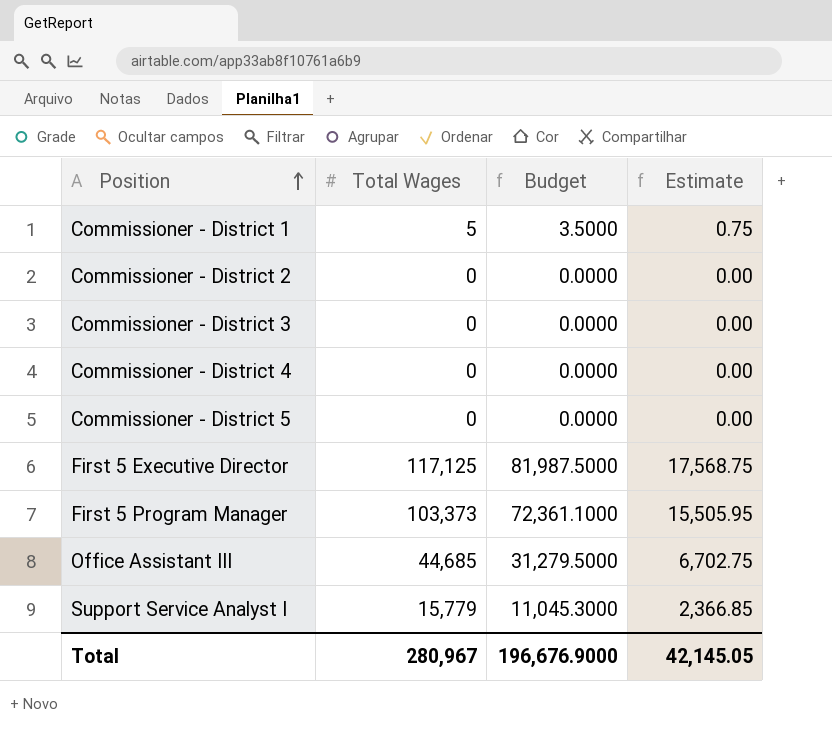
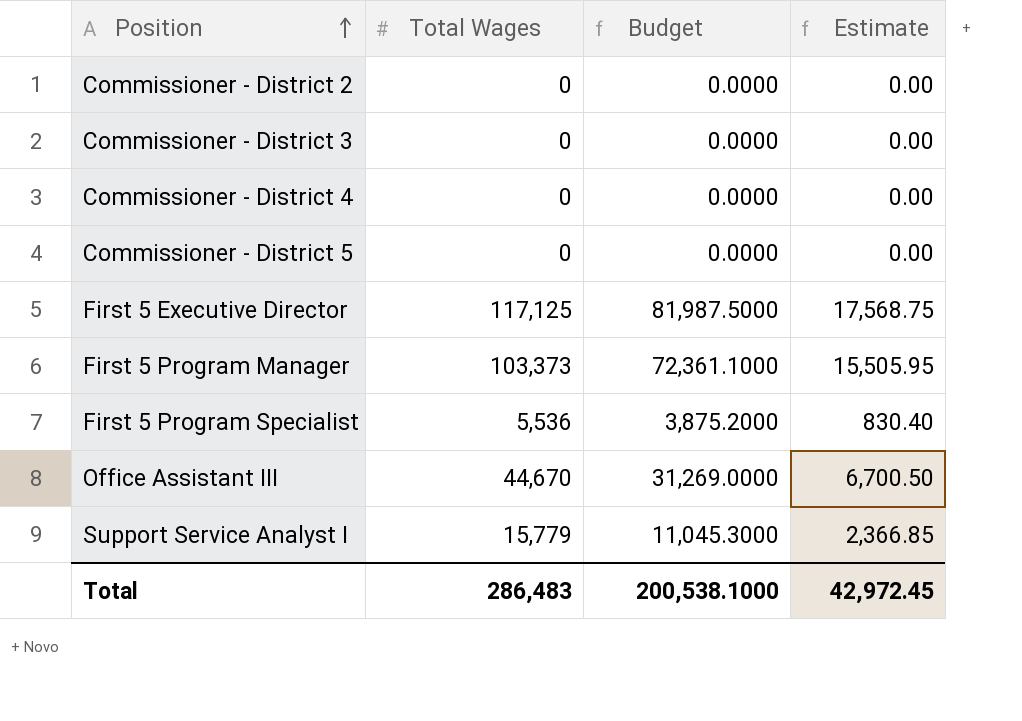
row Commissioner - District 1: 5 | 3.5000 | 0.75 -> none
row First 5 Program Specialist: none -> 5,536 | 3,875.2000 | 830.40
Office Assistant III | Total Wages: 44,685 -> 44,670
Office Assistant III | Budget: 31,279.5000 -> 31,269.0000
Office Assistant III | Estimate: 6,702.75 -> 6,700.50
Total | Total Wages: 280,967 -> 286,483
Total | Budget: 196,676.9000 -> 200,538.1000
Total | Estimate: 42,145.05 -> 42,972.45

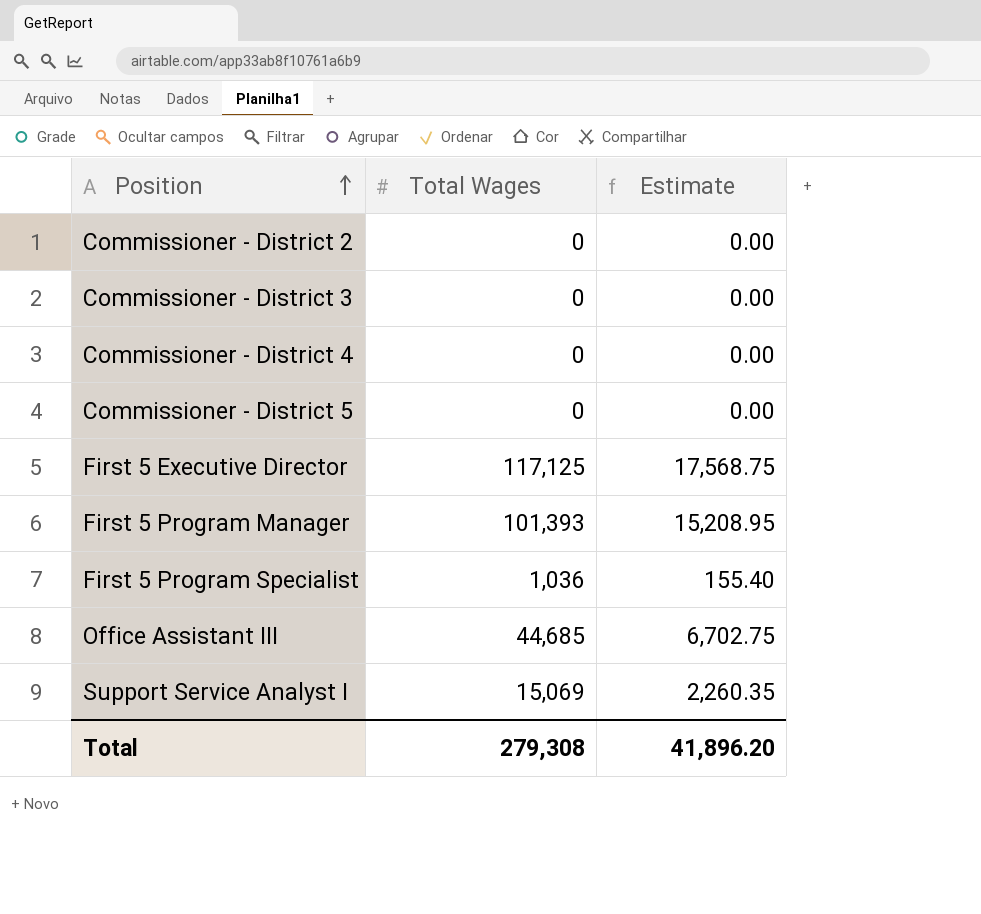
column Budget | formula: [Total Wages] * 0.7 -> none
First 5 Program Manager | Total Wages: 103,373 -> 101,393
First 5 Program Manager | Estimate: 15,505.95 -> 15,208.95
First 5 Program Specialist | Total Wages: 5,536 -> 1,036
First 5 Program Specialist | Estimate: 830.40 -> 155.40
Office Assistant III | Total Wages: 44,670 -> 44,685
Office Assistant III | Estimate: 6,700.50 -> 6,702.75
Support Service Analyst I | Total Wages: 15,779 -> 15,069
Support Service Analyst I | Estimate: 2,366.85 -> 2,260.35
Total | Total Wages: 286,483 -> 279,308
Total | Estimate: 42,972.45 -> 41,896.20

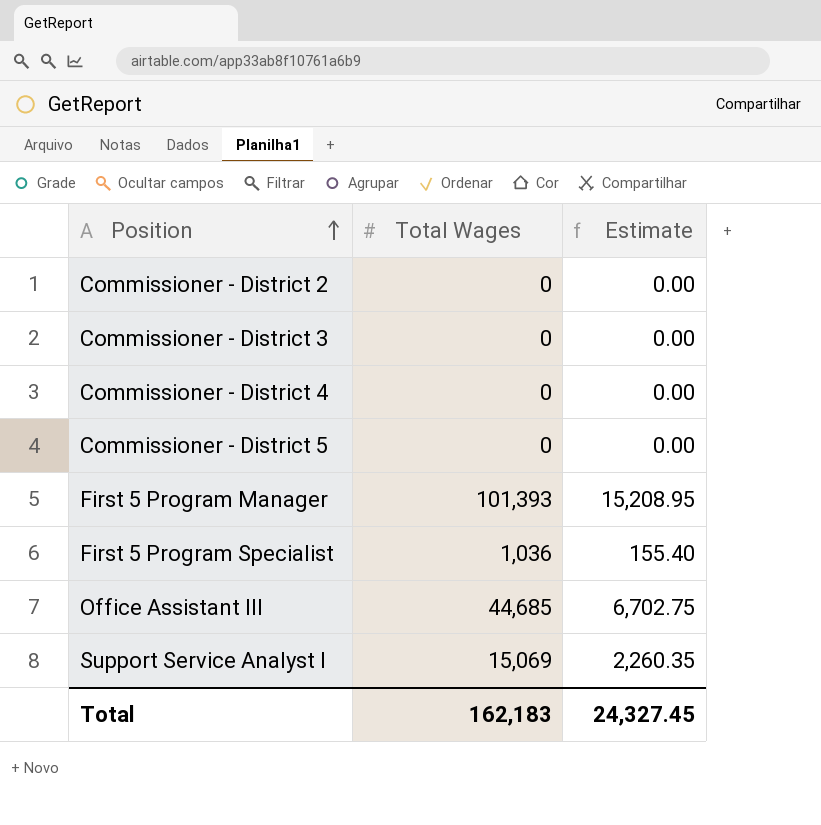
row First 5 Executive Director: 117,125 | 17,568.75 -> none
Total | Total Wages: 279,308 -> 162,183
Total | Estimate: 41,896.20 -> 24,327.45

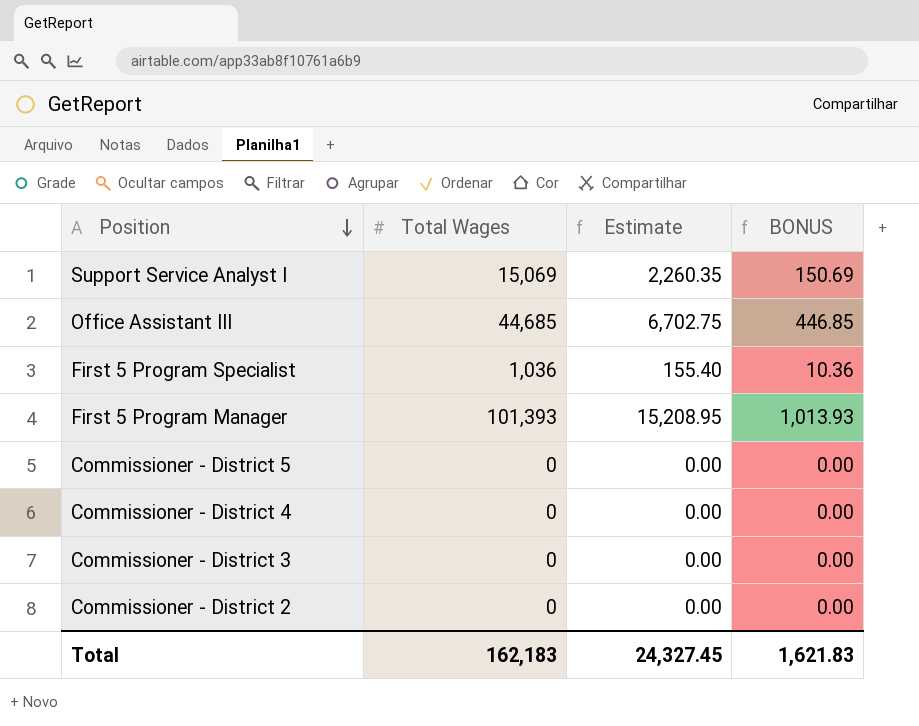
row order: Position ascending -> Position descending
column BONUS | formula: none -> [Total Wages] * 0.01

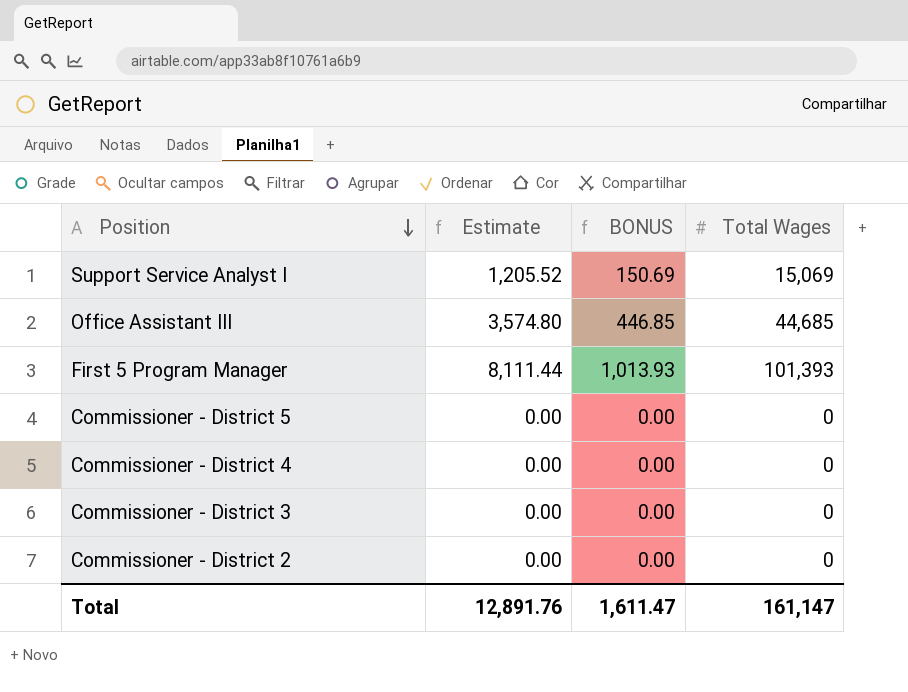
column Estimate | formula: [Total Wages] * 0.15 -> [Total Wages] * 0.08
column Total Wages | position: 2 -> 4
row First 5 Program Specialist: 1,036 | 155.40 | 10.36 -> none
Total | Estimate: 24,327.45 -> 12,891.76
Total | BONUS: 1,621.83 -> 1,611.47
Total | Total Wages: 162,183 -> 161,147

